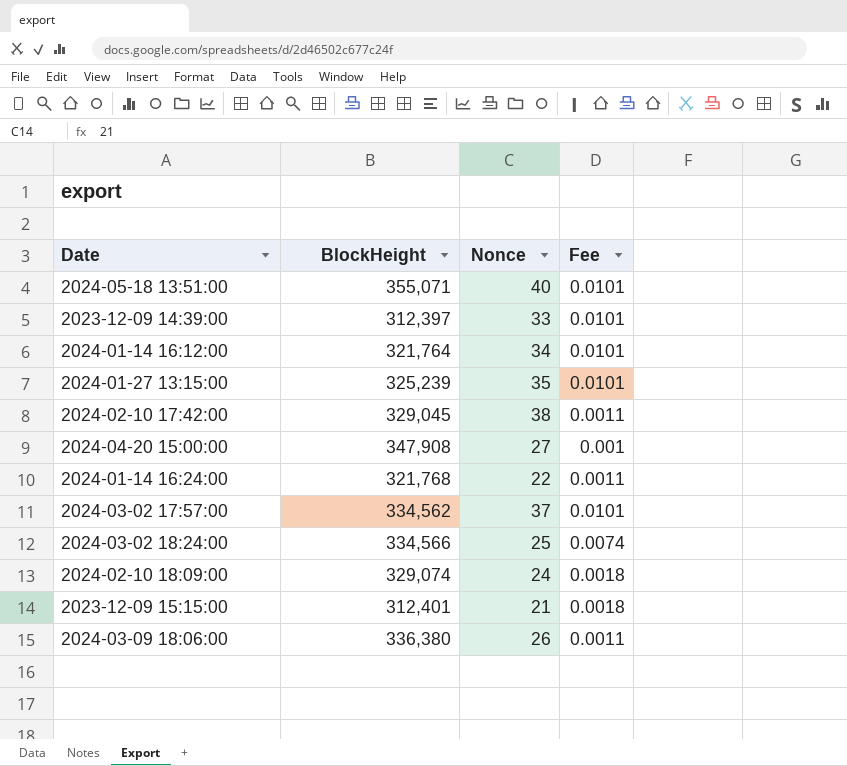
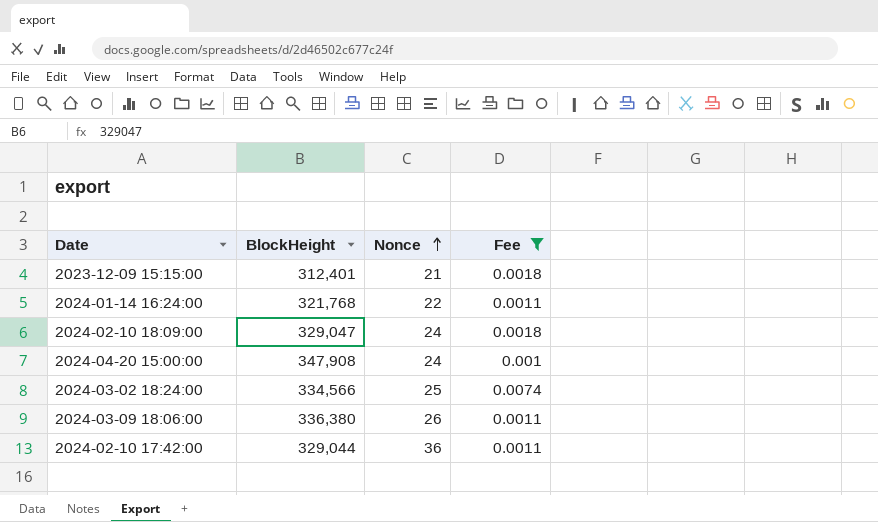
filter: none -> Fee != 0.0101
row order: none -> Nonce ascending
2024-02-10 18:09:00 | BlockHeight: 329,074 -> 329,047
2024-04-20 15:00:00 | Nonce: 27 -> 24
2024-02-10 17:42:00 | BlockHeight: 329,045 -> 329,044
2024-02-10 17:42:00 | Nonce: 38 -> 36

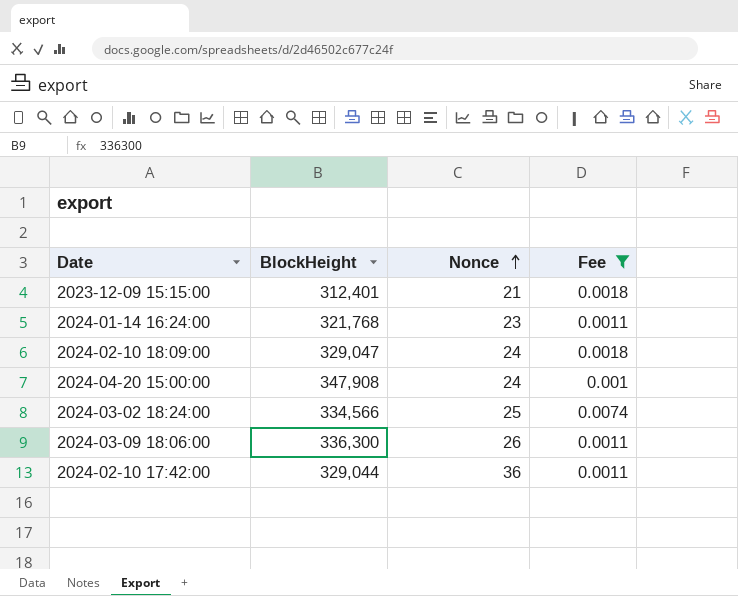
2024-01-14 16:24:00 | Nonce: 22 -> 23
2024-03-09 18:06:00 | BlockHeight: 336,380 -> 336,300

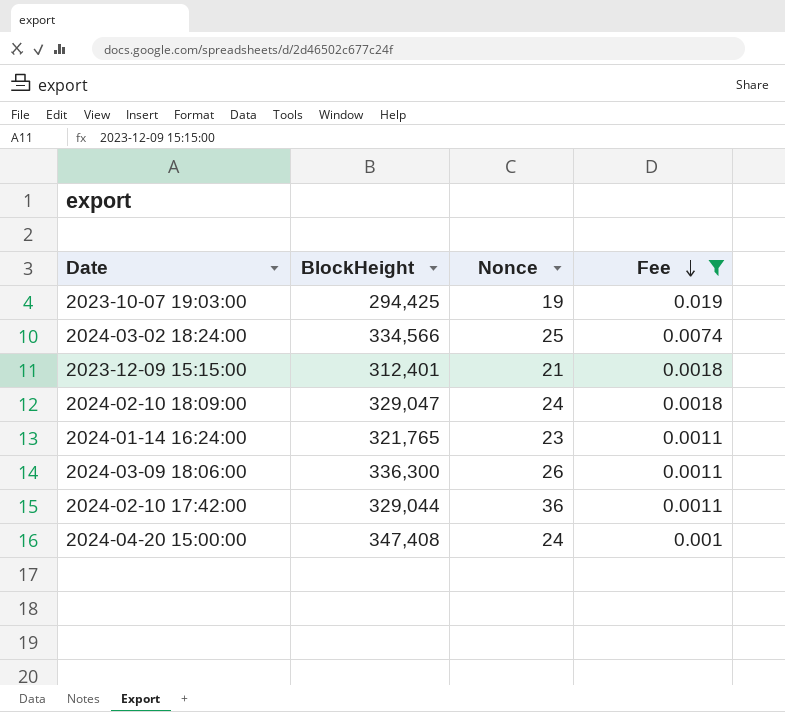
row order: Nonce ascending -> Fee descending
row 2023-10-07 19:03:00: none -> 294,425 | 19 | 0.019
2024-01-14 16:24:00 | BlockHeight: 321,768 -> 321,765
2024-04-20 15:00:00 | BlockHeight: 347,908 -> 347,408

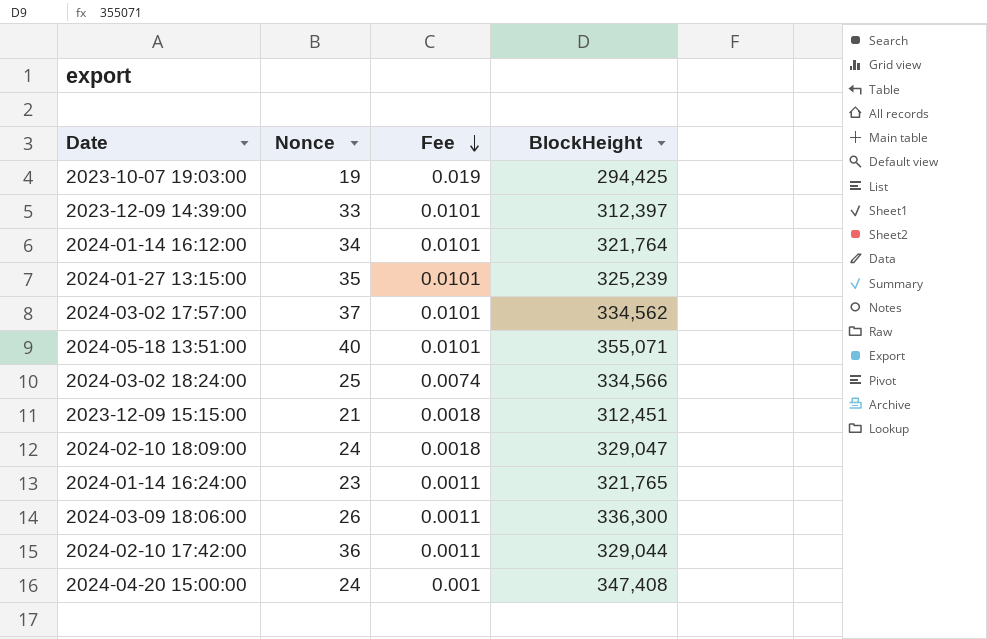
filter: Fee != 0.0101 -> none
column BlockHeight | position: 2 -> 4
2023-12-09 15:15:00 | BlockHeight: 312,401 -> 312,451

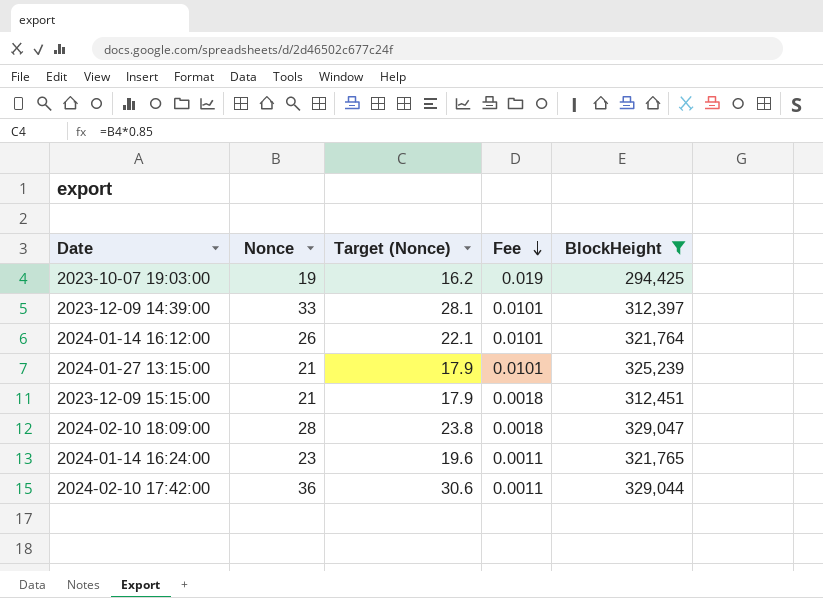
filter: none -> BlockHeight <= 329,047
column Target (Nonce) | formula: none -> [Nonce] * 0.85
2024-01-14 16:12:00 | Nonce: 34 -> 26
2024-01-27 13:15:00 | Nonce: 35 -> 21
2024-02-10 18:09:00 | Nonce: 24 -> 28

